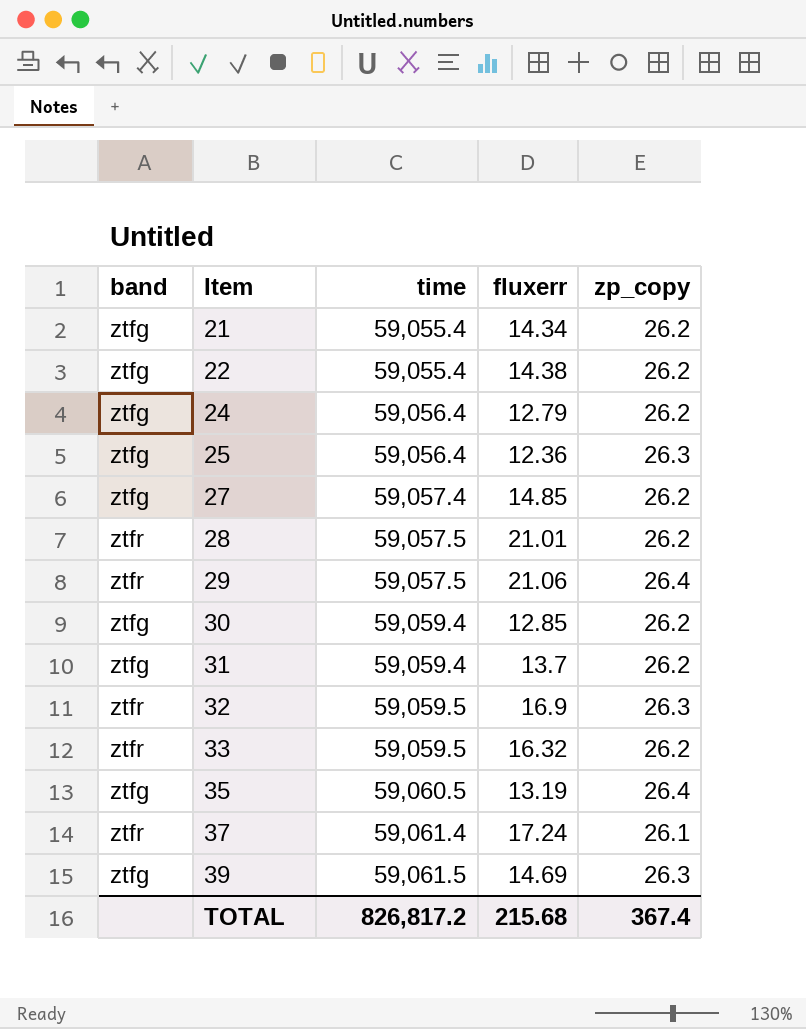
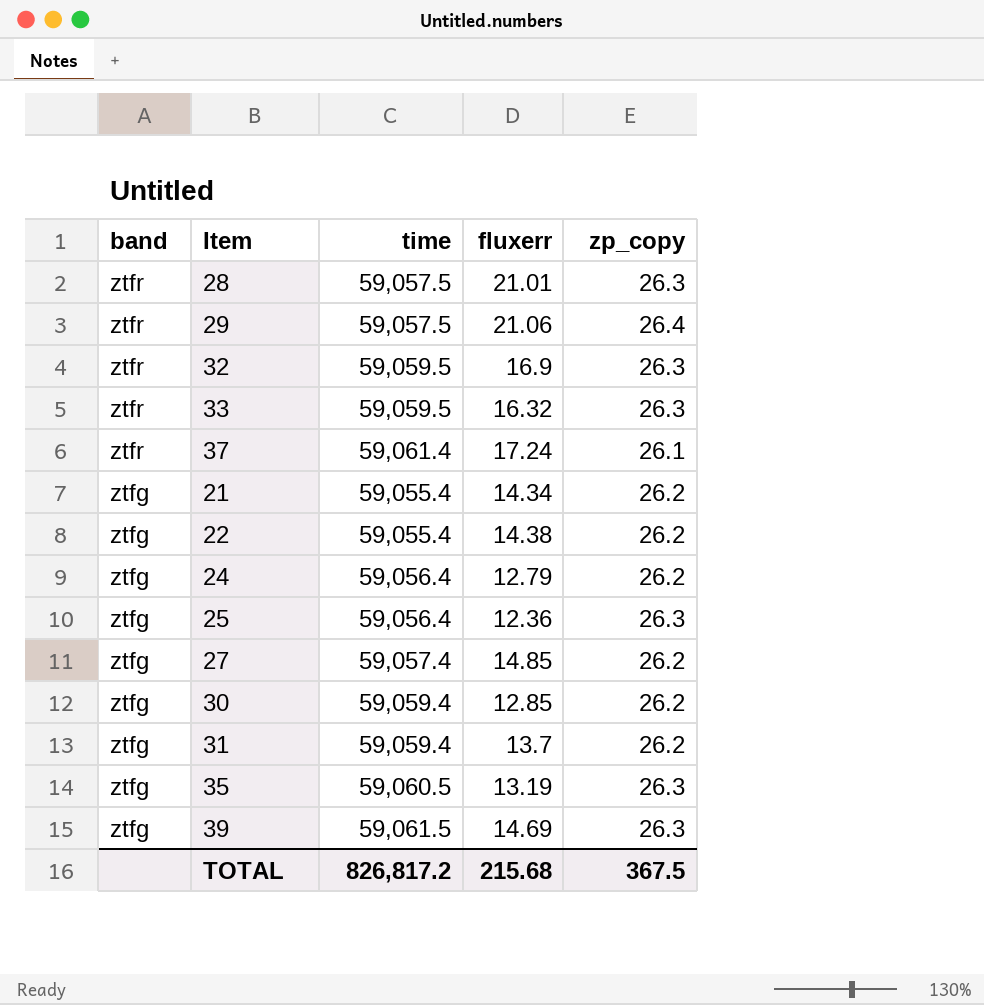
row order: Item ascending -> band descending
28 | zp_copy: 26.2 -> 26.3
33 | zp_copy: 26.2 -> 26.3
35 | zp_copy: 26.4 -> 26.3
TOTAL | zp_copy: 367.4 -> 367.5

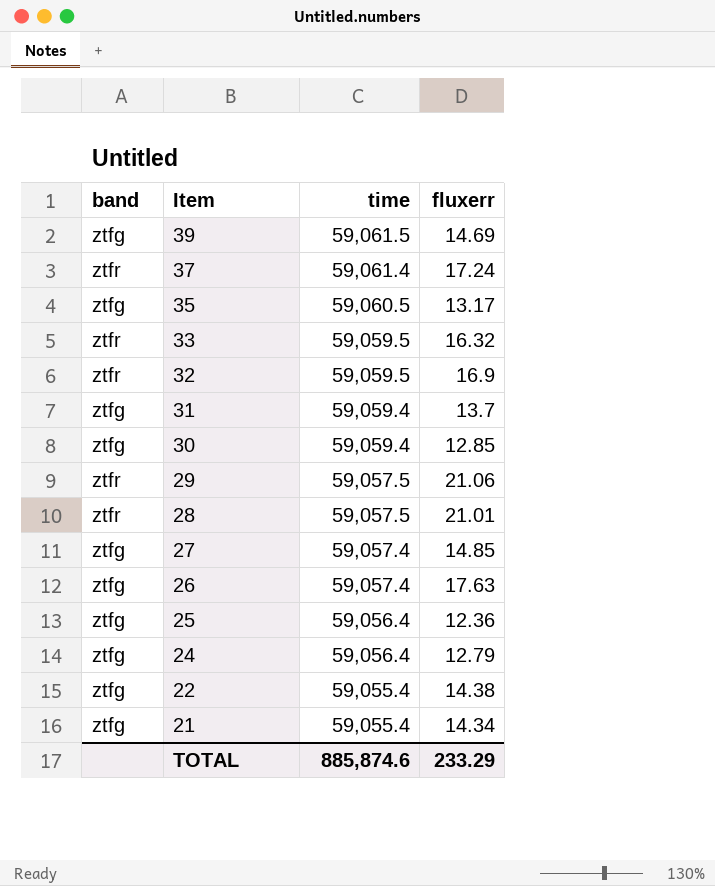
row order: band descending -> Item descending
column zp_copy | position: 5 -> none
35 | fluxerr: 13.19 -> 13.17
row 26: none -> ztfg | 59,057.4 | 17.63
TOTAL | time: 826,817.2 -> 885,874.6
TOTAL | fluxerr: 215.68 -> 233.29

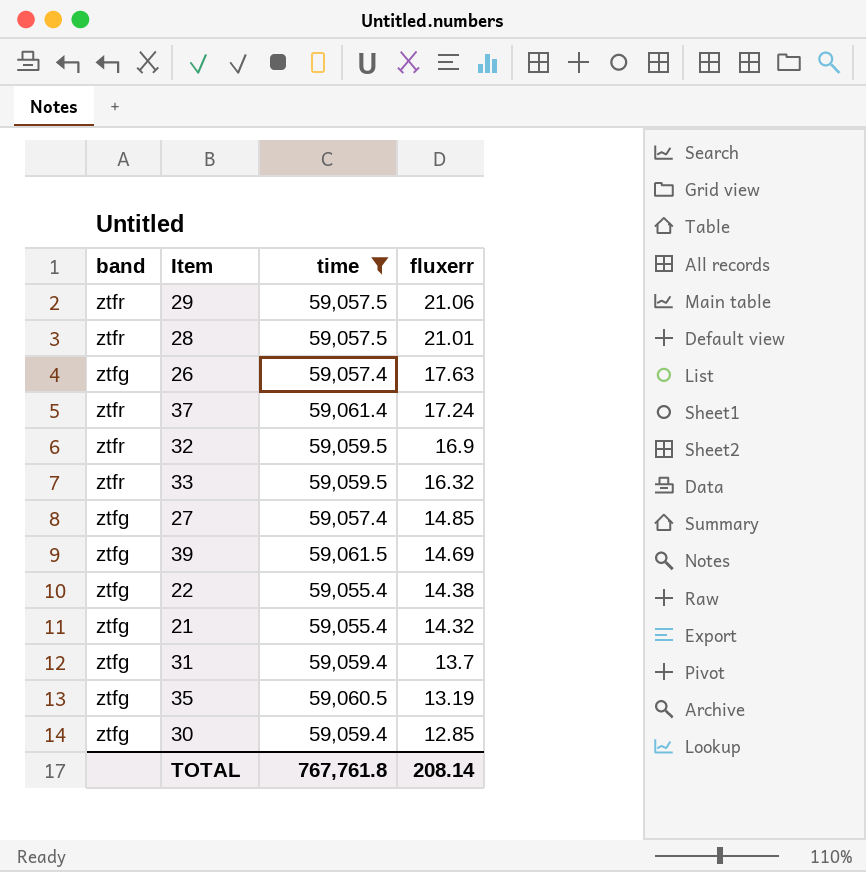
filter: none -> time != 59,056.4
row order: Item descending -> fluxerr descending
21 | fluxerr: 14.34 -> 14.32
35 | fluxerr: 13.17 -> 13.19
TOTAL | time: 885,874.6 -> 767,761.8
TOTAL | fluxerr: 233.29 -> 208.14

